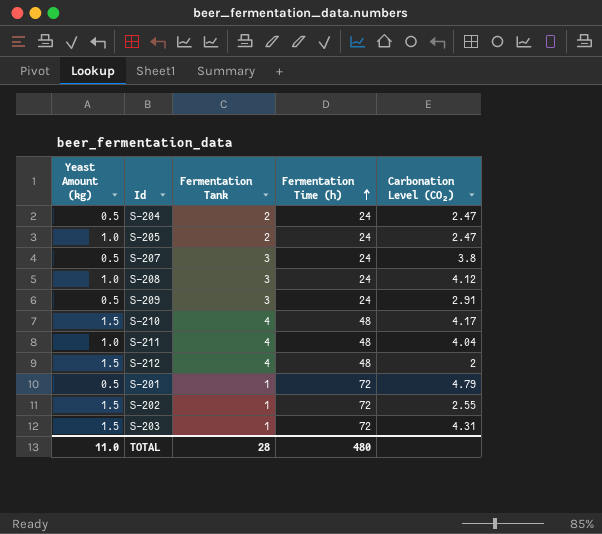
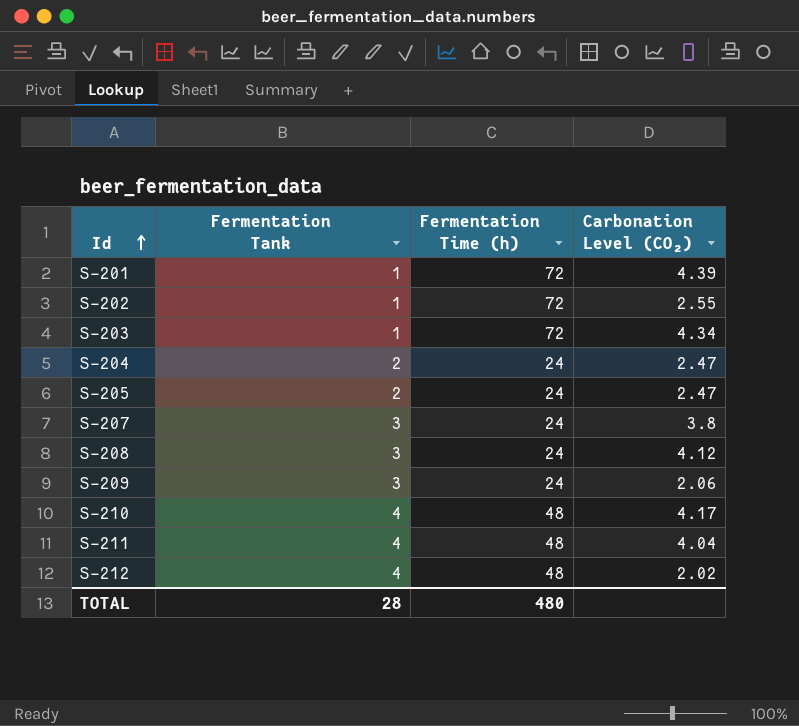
row order: Fermentation Time (h) ascending -> Id ascending
column Yeast Amount (kg) | position: 1 -> none
S-201 | Carbonation Level (CO₂): 4.79 -> 4.39
S-203 | Carbonation Level (CO₂): 4.31 -> 4.34
S-209 | Carbonation Level (CO₂): 2.91 -> 2.06
S-212 | Carbonation Level (CO₂): 2 -> 2.02

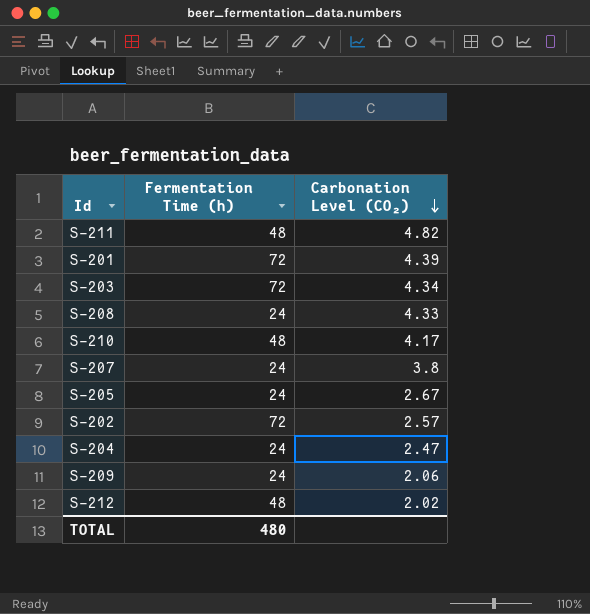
row order: Id ascending -> Carbonation Level (CO₂) descending
column Fermentation Tank | position: 2 -> none
S-211 | Carbonation Level (CO₂): 4.04 -> 4.82
S-208 | Carbonation Level (CO₂): 4.12 -> 4.33
S-205 | Carbonation Level (CO₂): 2.47 -> 2.67
S-202 | Carbonation Level (CO₂): 2.55 -> 2.57

